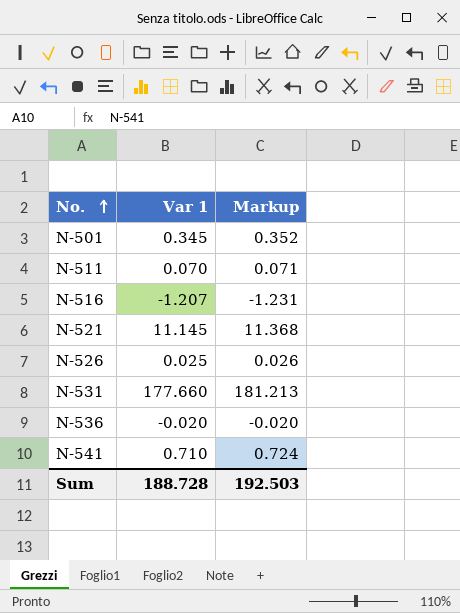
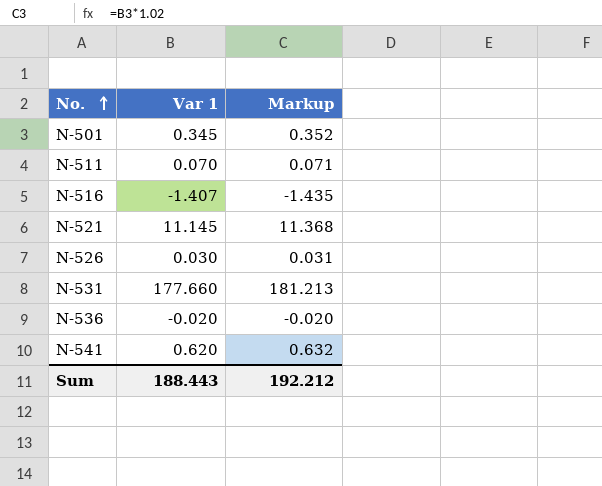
N-516 | Var 1: -1.207 -> -1.407
N-516 | Markup: -1.231 -> -1.435
N-526 | Var 1: 0.025 -> 0.030
N-526 | Markup: 0.026 -> 0.031
N-541 | Var 1: 0.710 -> 0.620
N-541 | Markup: 0.724 -> 0.632
Sum | Var 1: 188.728 -> 188.443
Sum | Markup: 192.503 -> 192.212

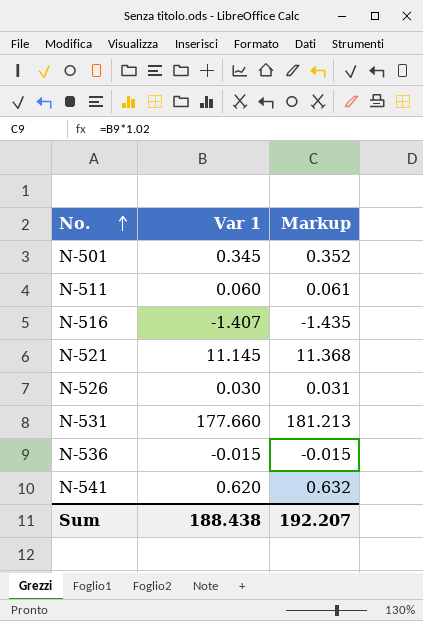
N-511 | Var 1: 0.070 -> 0.060
N-511 | Markup: 0.071 -> 0.061
N-536 | Var 1: -0.020 -> -0.015
N-536 | Markup: -0.020 -> -0.015
Sum | Var 1: 188.443 -> 188.438
Sum | Markup: 192.212 -> 192.207

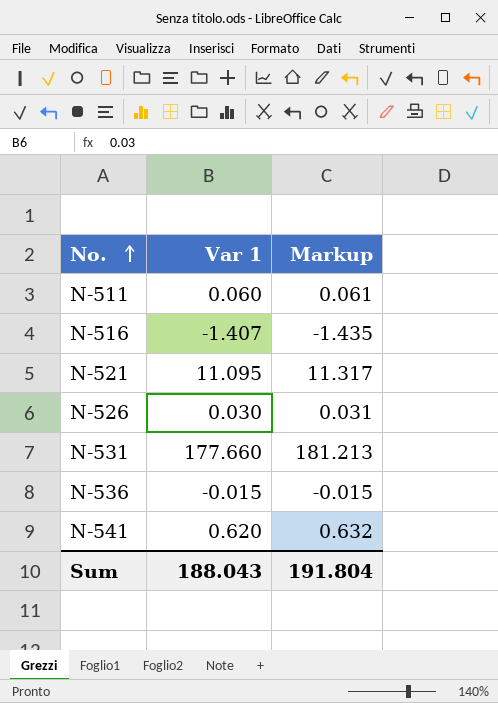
row N-501: 0.345 | 0.352 -> none
N-521 | Var 1: 11.145 -> 11.095
N-521 | Markup: 11.368 -> 11.317
Sum | Var 1: 188.438 -> 188.043
Sum | Markup: 192.207 -> 191.804

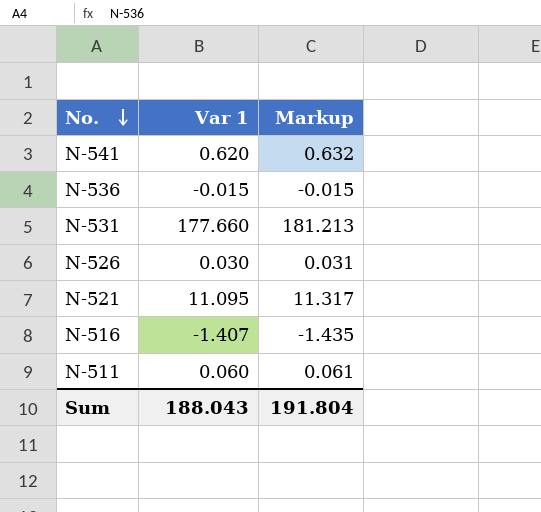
row order: No. ascending -> No. descending

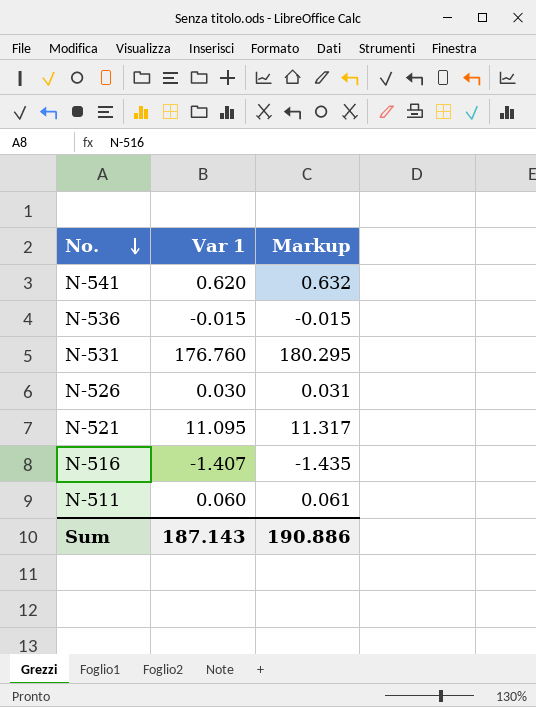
N-531 | Var 1: 177.660 -> 176.760
N-531 | Markup: 181.213 -> 180.295
Sum | Var 1: 188.043 -> 187.143
Sum | Markup: 191.804 -> 190.886

